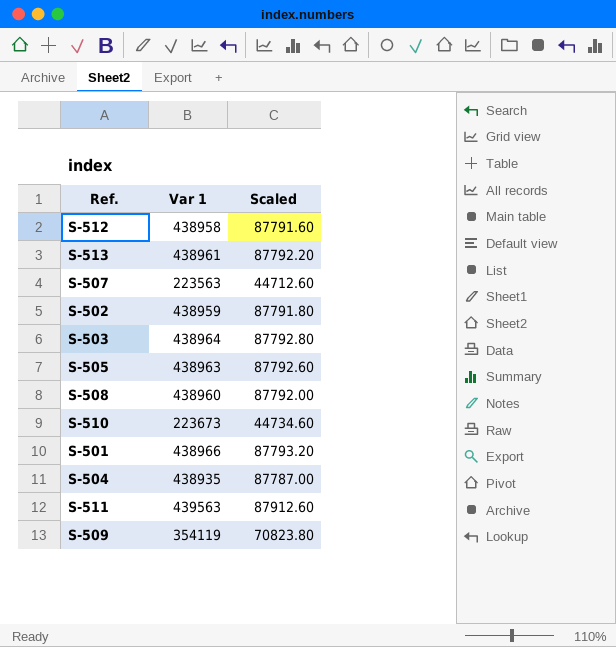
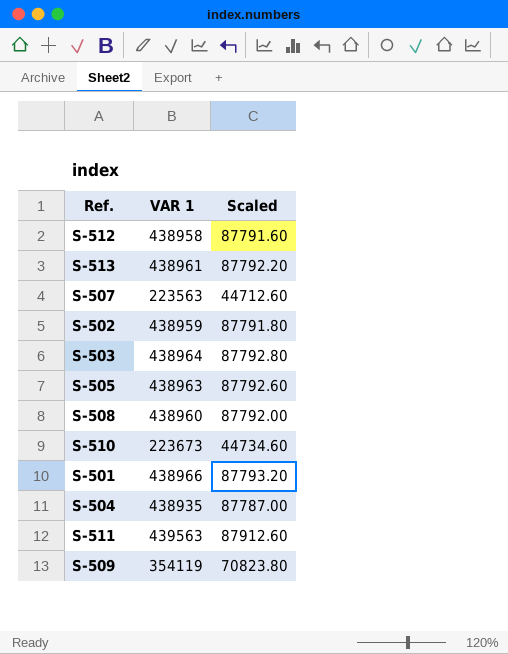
column name: Var 1 -> VAR 1

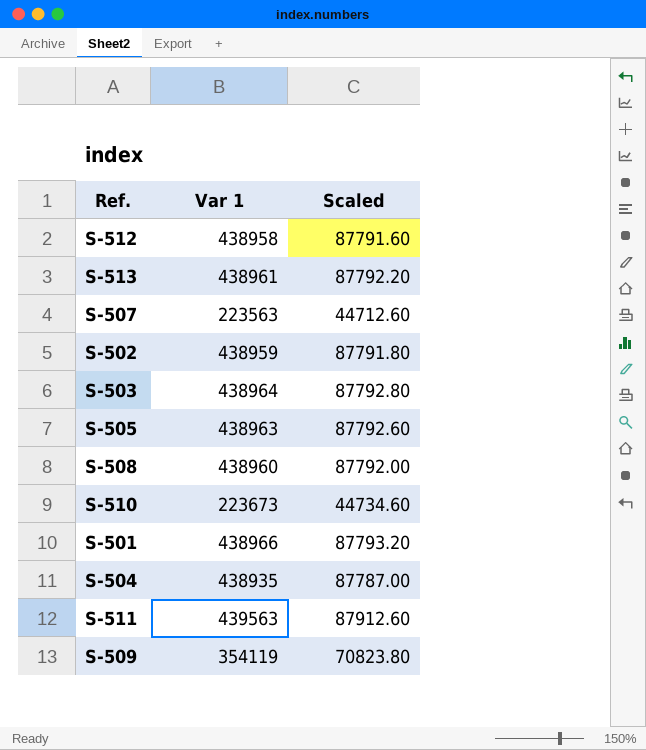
column name: VAR 1 -> Var 1

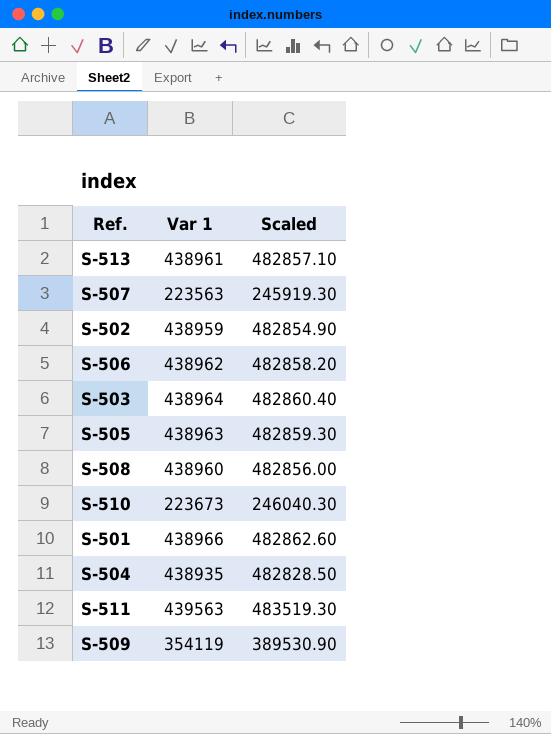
column Scaled | formula: [Var 1] * 0.2 -> [Var 1] * 1.1
row S-512: 438958 | 87791.60 -> none
row S-506: none -> 438962 | 482858.20

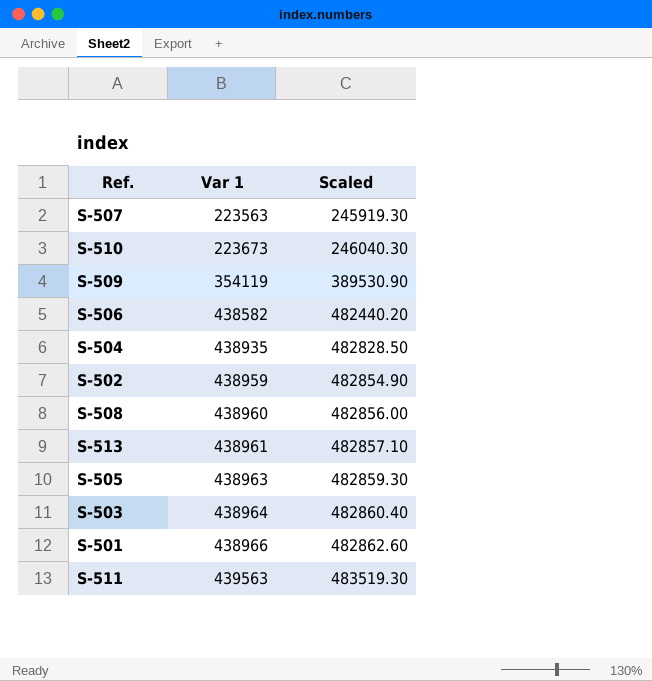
row order: none -> Var 1 ascending
S-506 | Var 1: 438962 -> 438582
S-506 | Scaled: 482858.20 -> 482440.20

